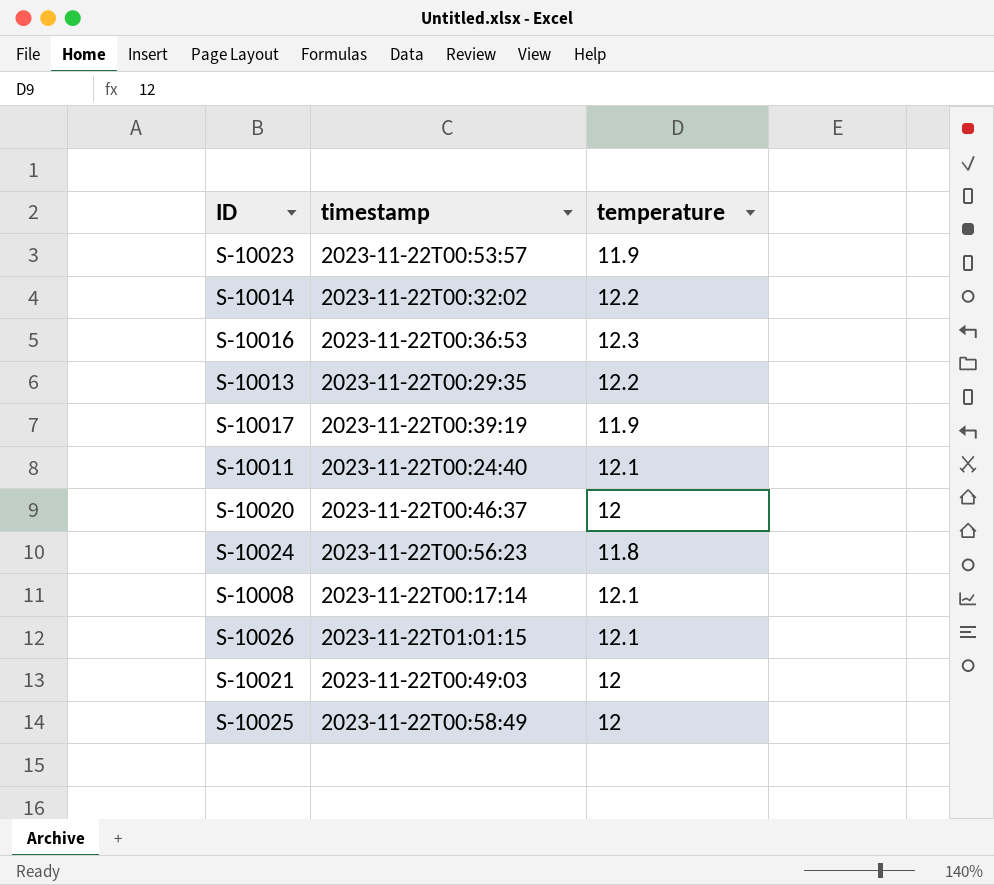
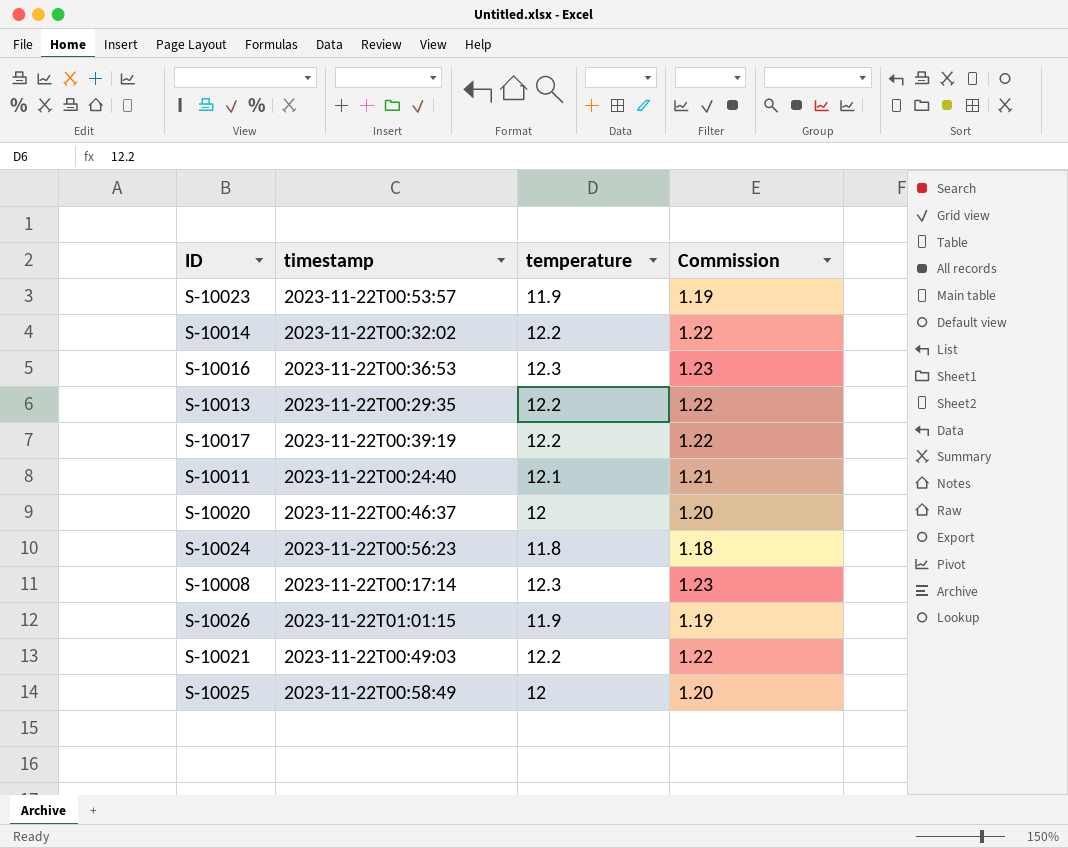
column Commission | formula: none -> [temperature] * 0.1
S-10017 | temperature: 11.9 -> 12.2
S-10008 | temperature: 12.1 -> 12.3
S-10026 | temperature: 12.1 -> 11.9
S-10021 | temperature: 12 -> 12.2

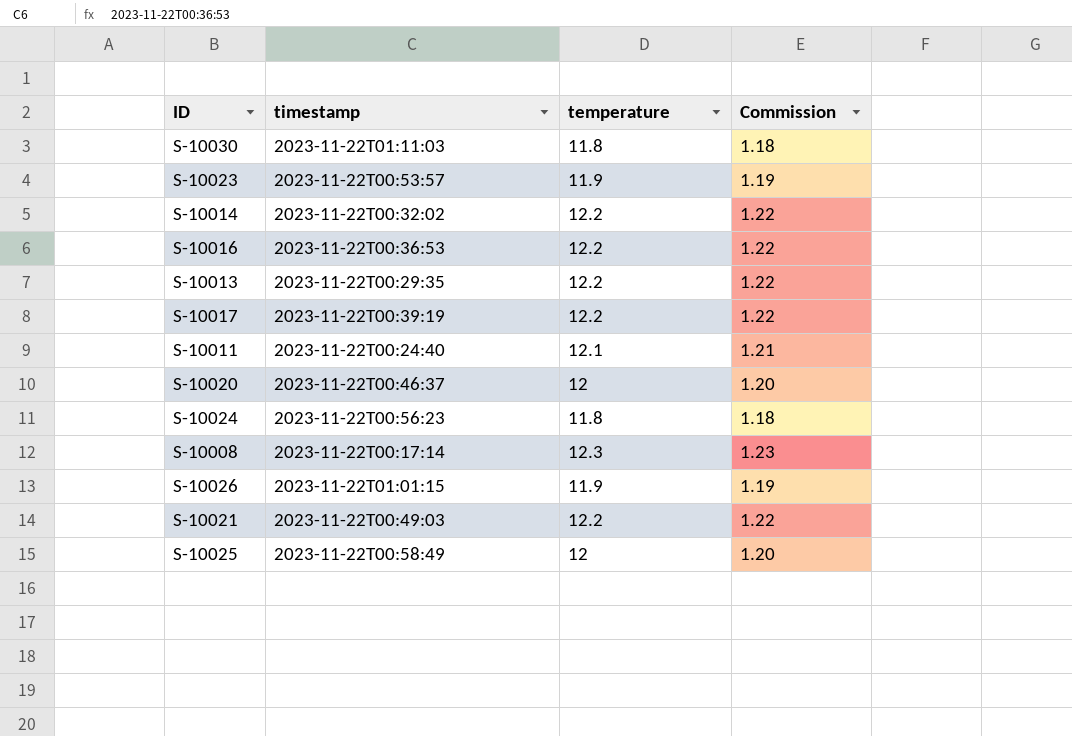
row S-10030: none -> 2023-11-22T01:11:03 | 11.8 | 1.18
S-10016 | temperature: 12.3 -> 12.2
S-10016 | Commission: 1.23 -> 1.22

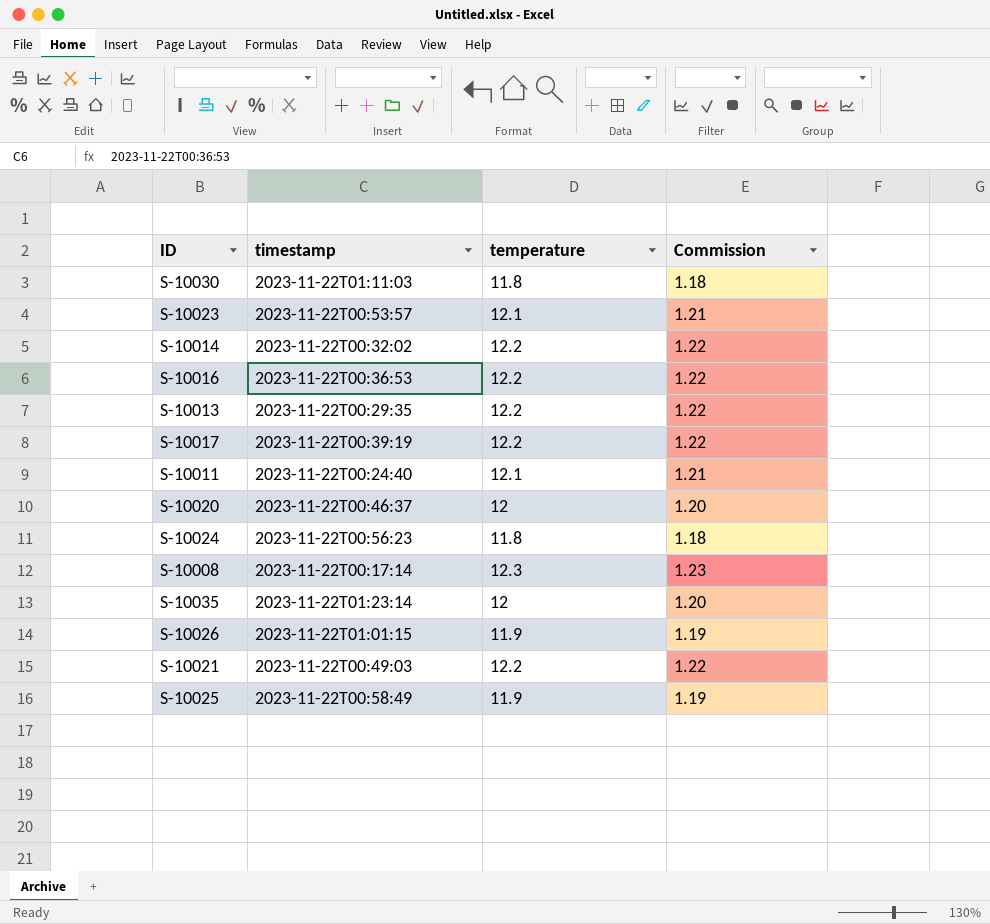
S-10023 | temperature: 11.9 -> 12.1
S-10023 | Commission: 1.19 -> 1.21
row S-10035: none -> 2023-11-22T01:23:14 | 12 | 1.20
S-10025 | temperature: 12 -> 11.9
S-10025 | Commission: 1.20 -> 1.19

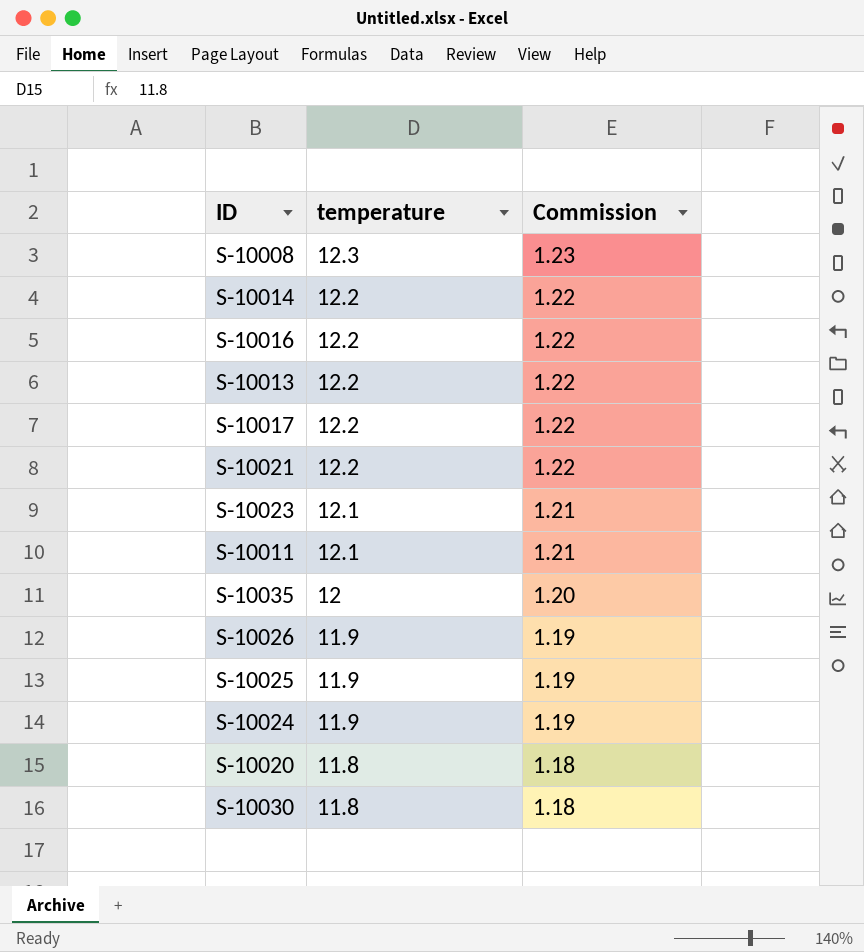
row order: none -> temperature descending
column timestamp | position: 2 -> none
S-10024 | temperature: 11.8 -> 11.9
S-10024 | Commission: 1.18 -> 1.19
S-10020 | temperature: 12 -> 11.8
S-10020 | Commission: 1.20 -> 1.18

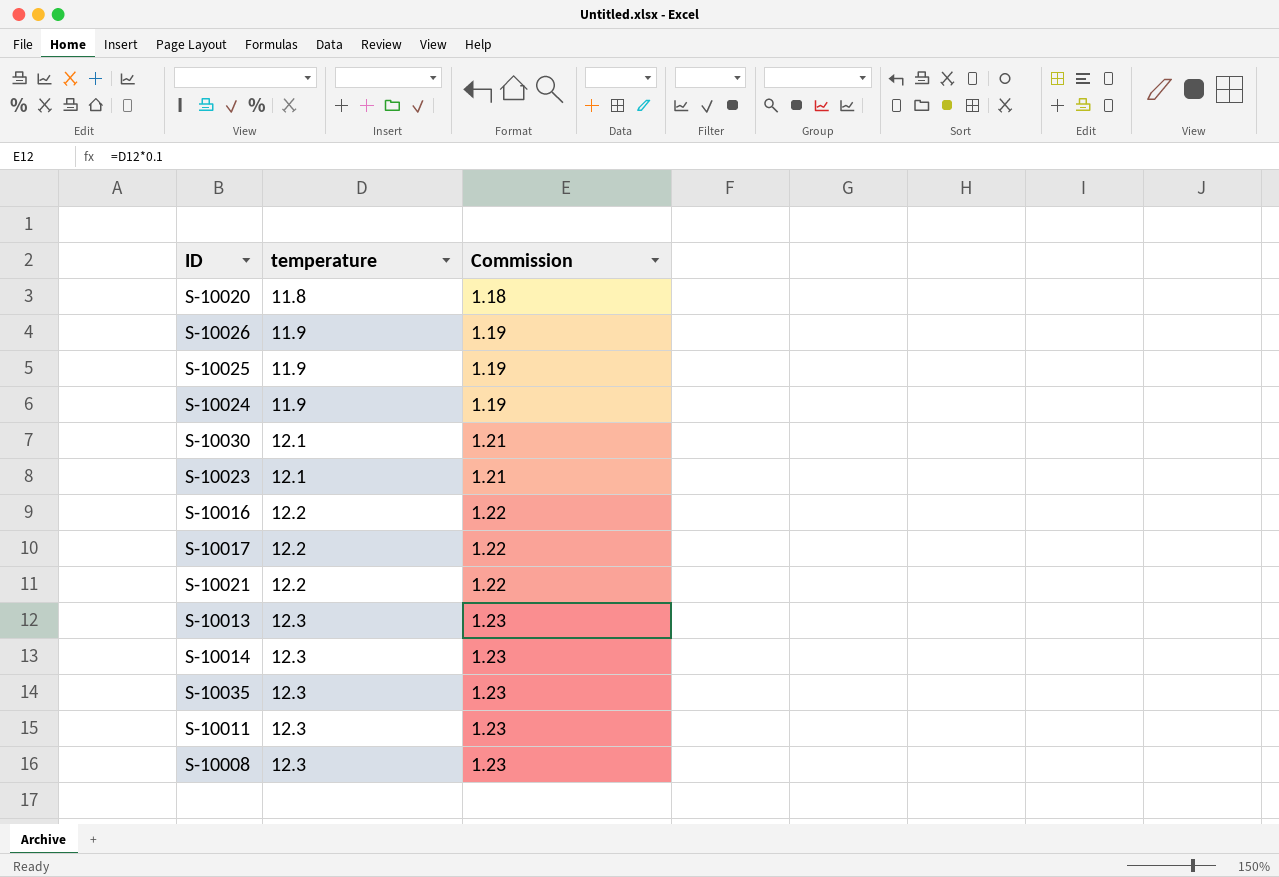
row order: temperature descending -> temperature ascending
S-10030 | temperature: 11.8 -> 12.1
S-10030 | Commission: 1.18 -> 1.21
S-10013 | temperature: 12.2 -> 12.3
S-10013 | Commission: 1.22 -> 1.23
S-10014 | temperature: 12.2 -> 12.3
S-10014 | Commission: 1.22 -> 1.23
S-10035 | temperature: 12 -> 12.3
S-10035 | Commission: 1.20 -> 1.23
S-10011 | temperature: 12.1 -> 12.3
S-10011 | Commission: 1.21 -> 1.23

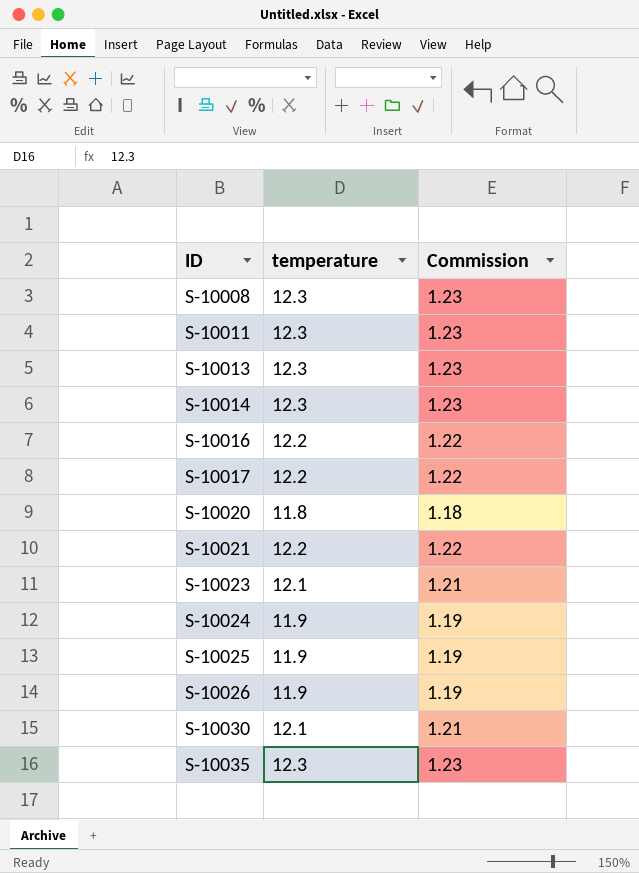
row order: temperature ascending -> ID ascending

